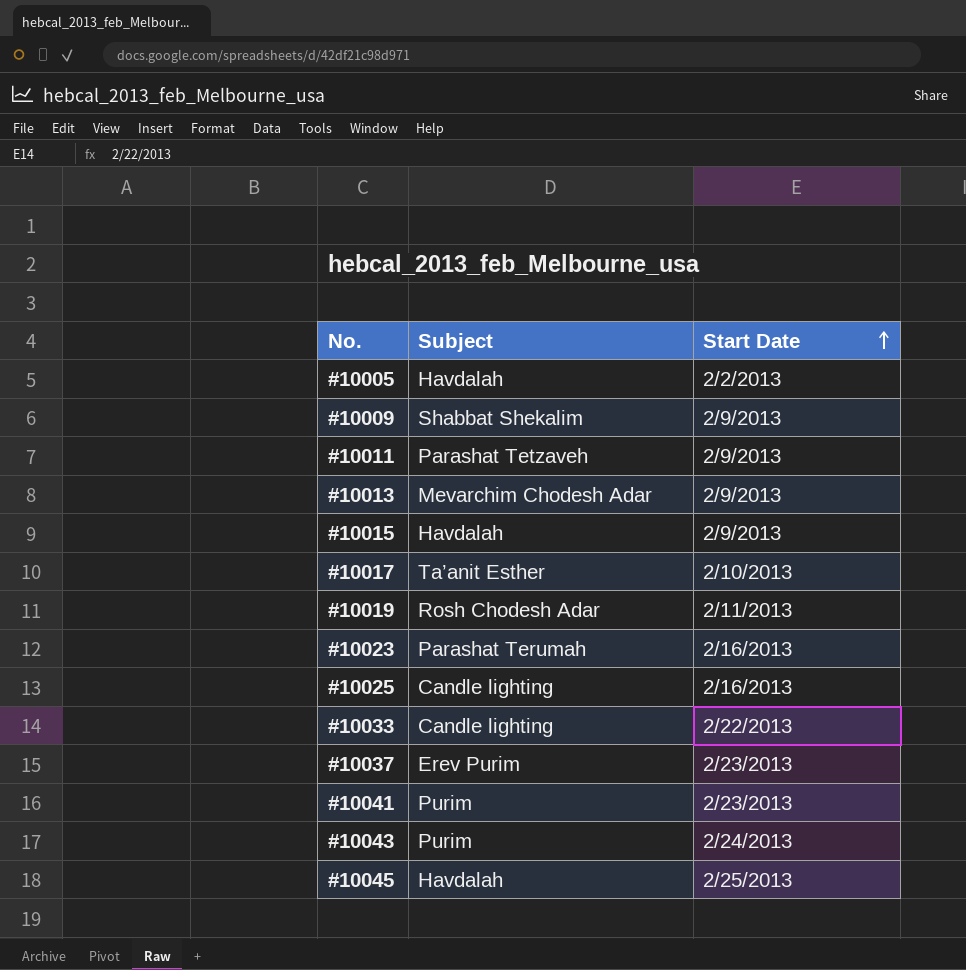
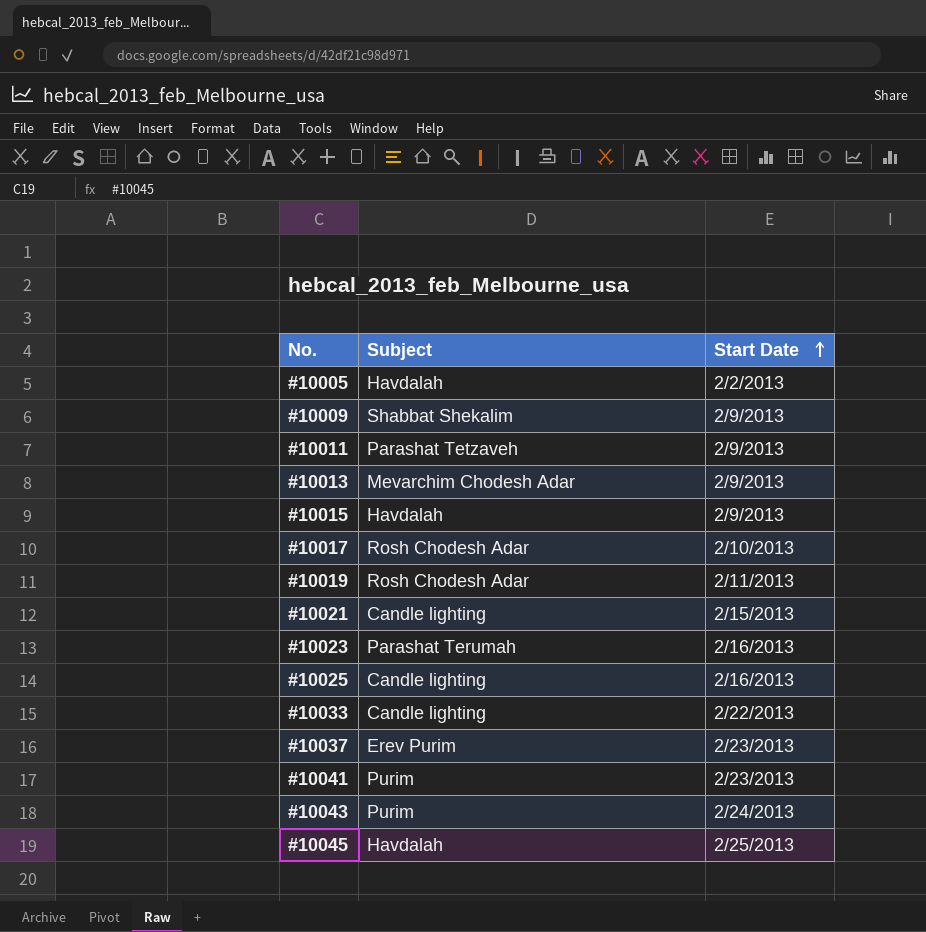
#10017 | Subject: Ta’anit Esther -> Rosh Chodesh Adar
row #10021: none -> Candle lighting | 2/15/2013

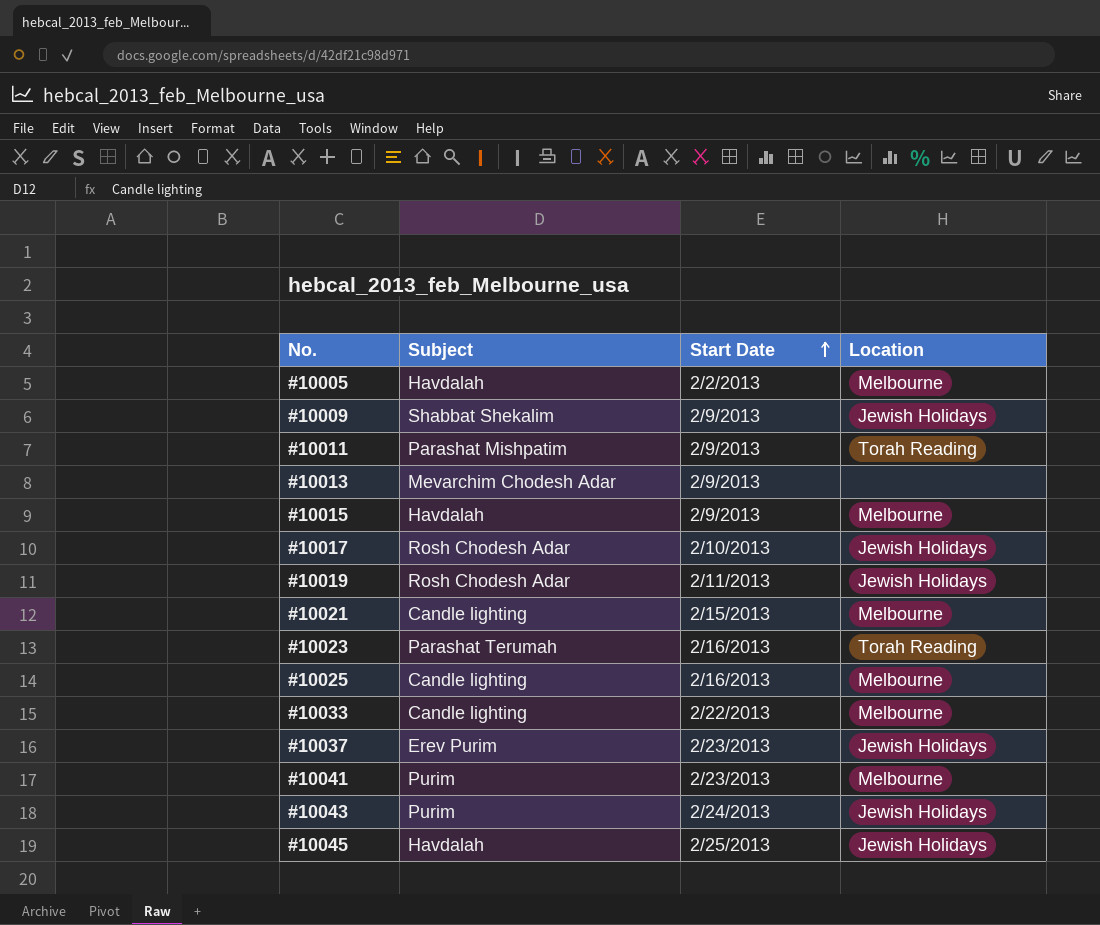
column Location | position: none -> 4
#10011 | Subject: Parashat Tetzaveh -> Parashat Mishpatim

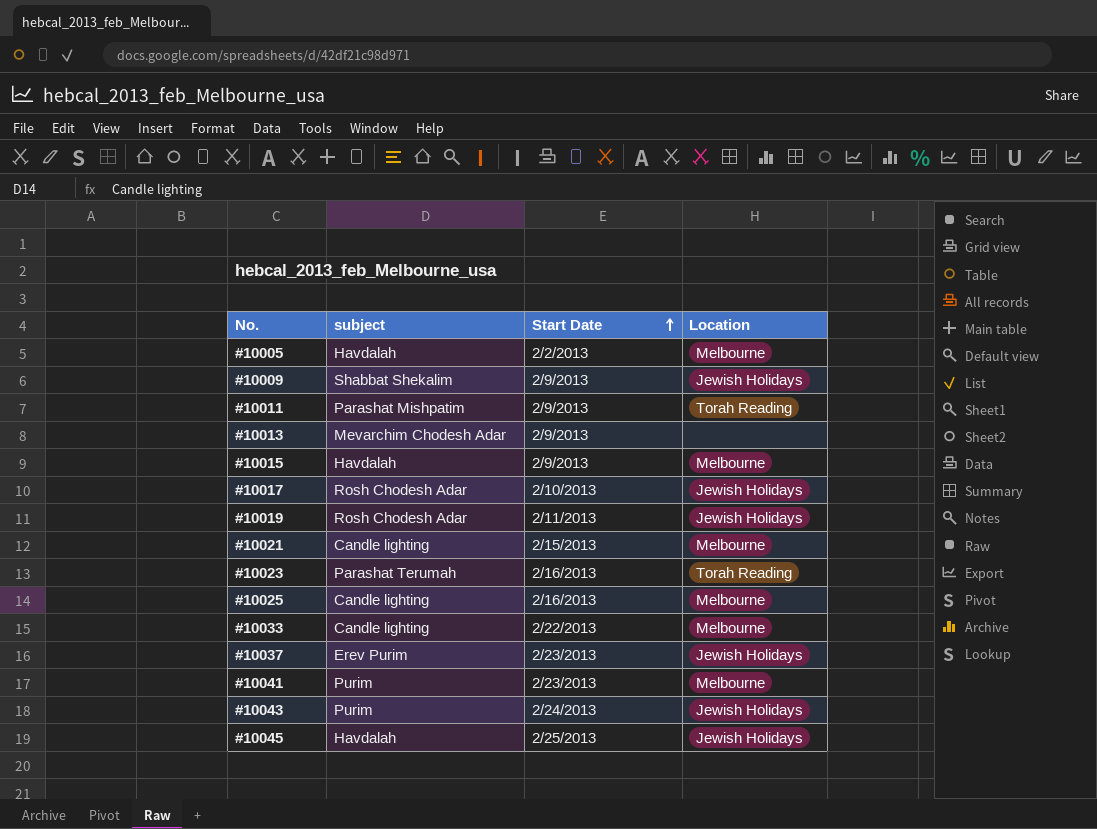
column name: Subject -> subject

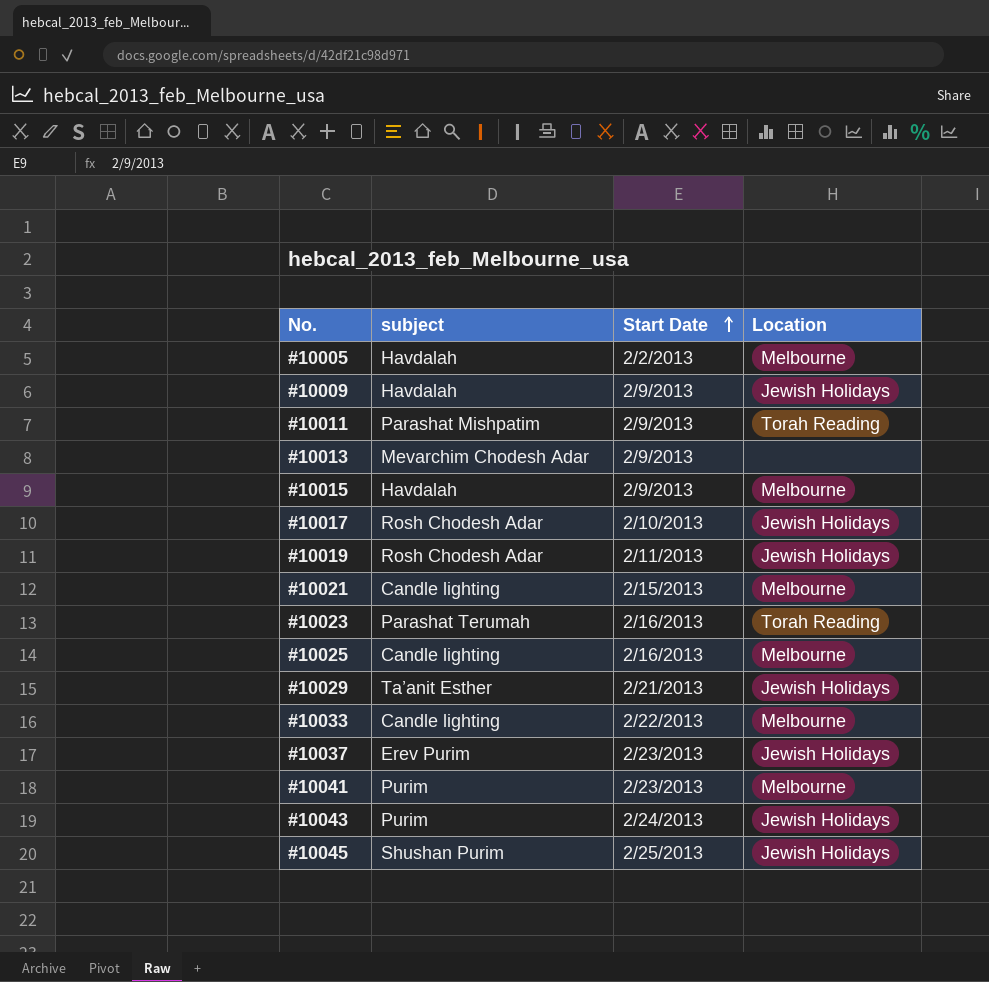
#10009 | subject: Shabbat Shekalim -> Havdalah
row #10029: none -> Ta’anit Esther | 2/21/2013 | Jewish Holidays
#10045 | subject: Havdalah -> Shushan Purim

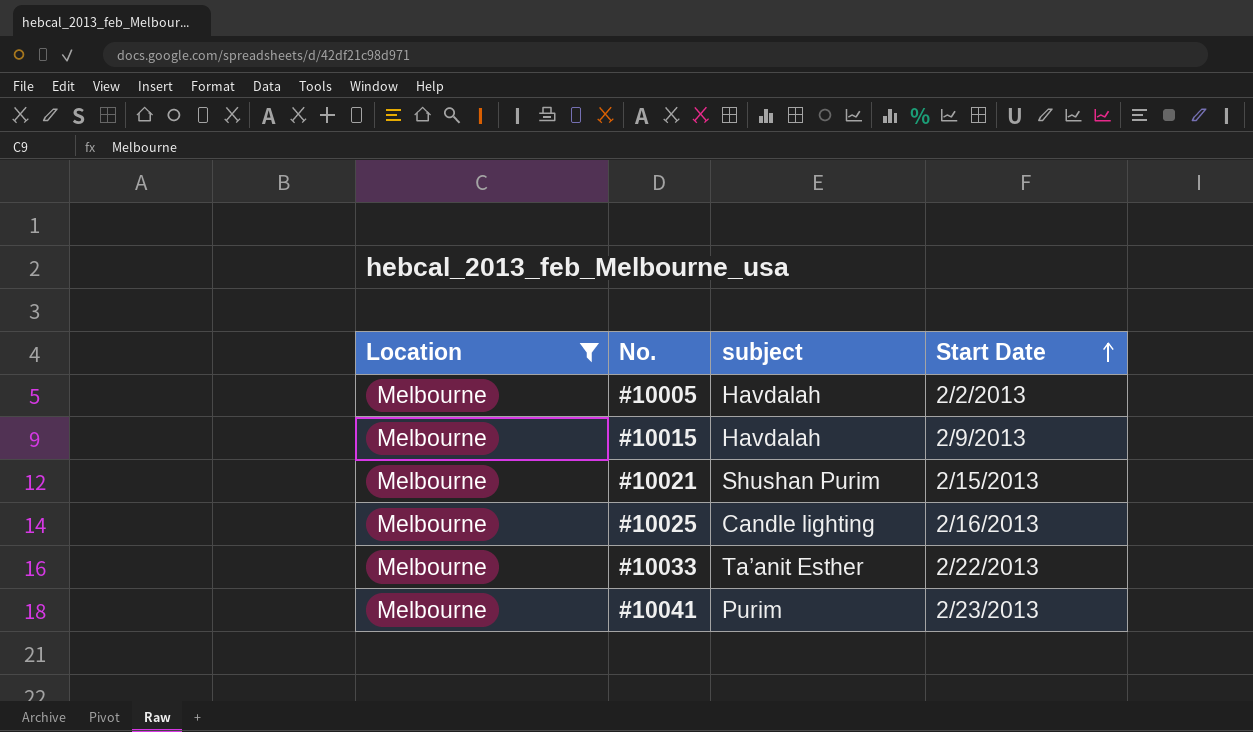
filter: none -> Location = Melbourne
column Location | position: 4 -> 1
#10021 | subject: Candle lighting -> Shushan Purim
#10033 | subject: Candle lighting -> Ta’anit Esther

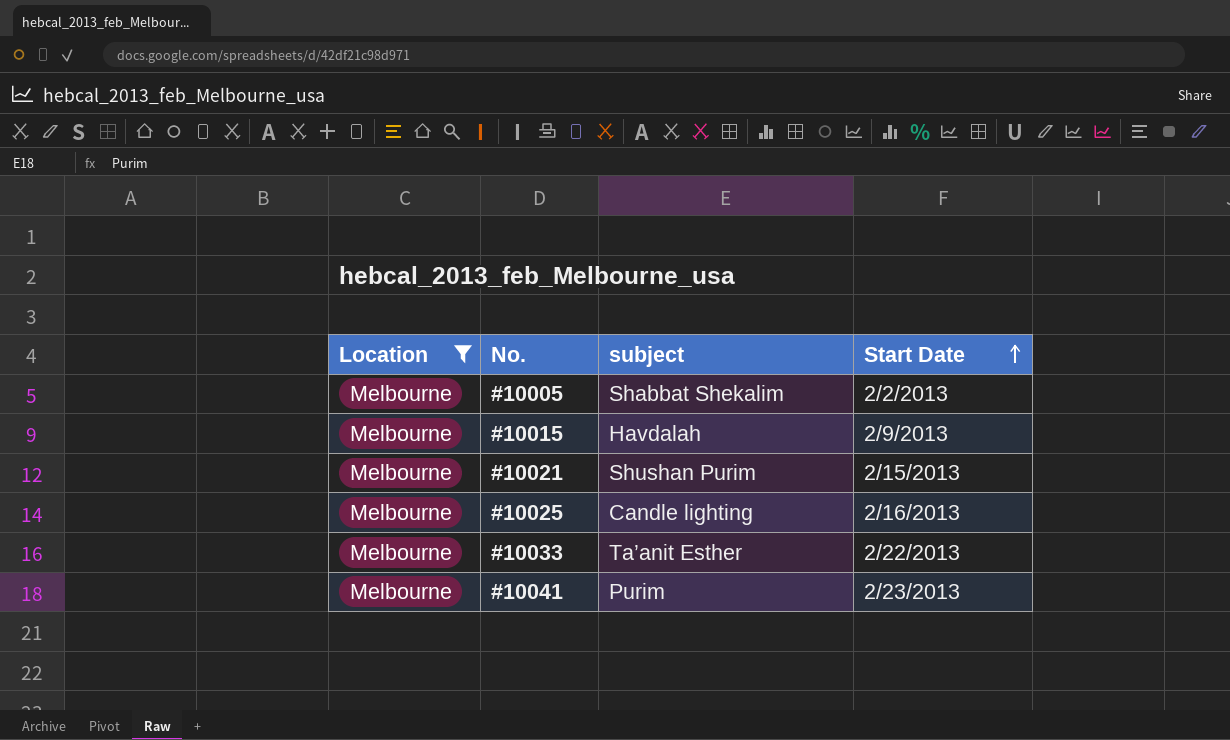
#10005 | subject: Havdalah -> Shabbat Shekalim

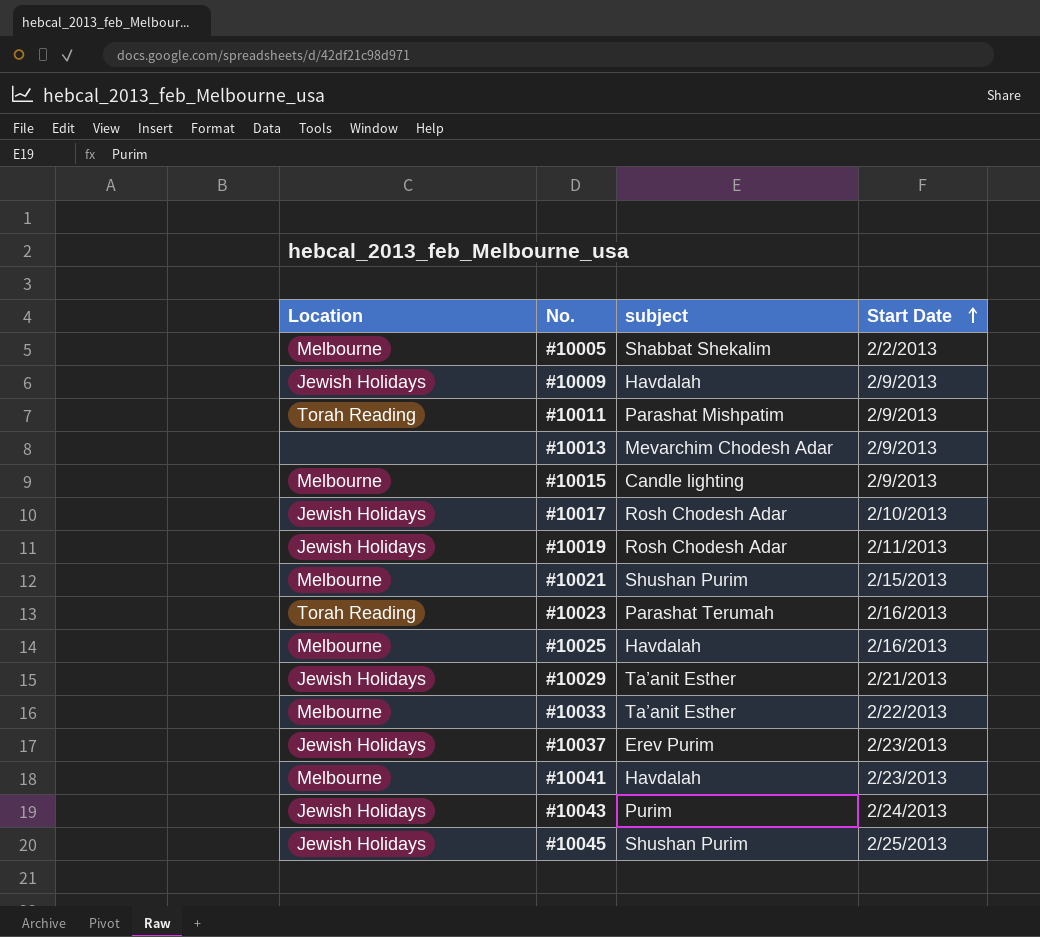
filter: Location = Melbourne -> none
#10015 | subject: Havdalah -> Candle lighting
#10025 | subject: Candle lighting -> Havdalah
#10041 | subject: Purim -> Havdalah

